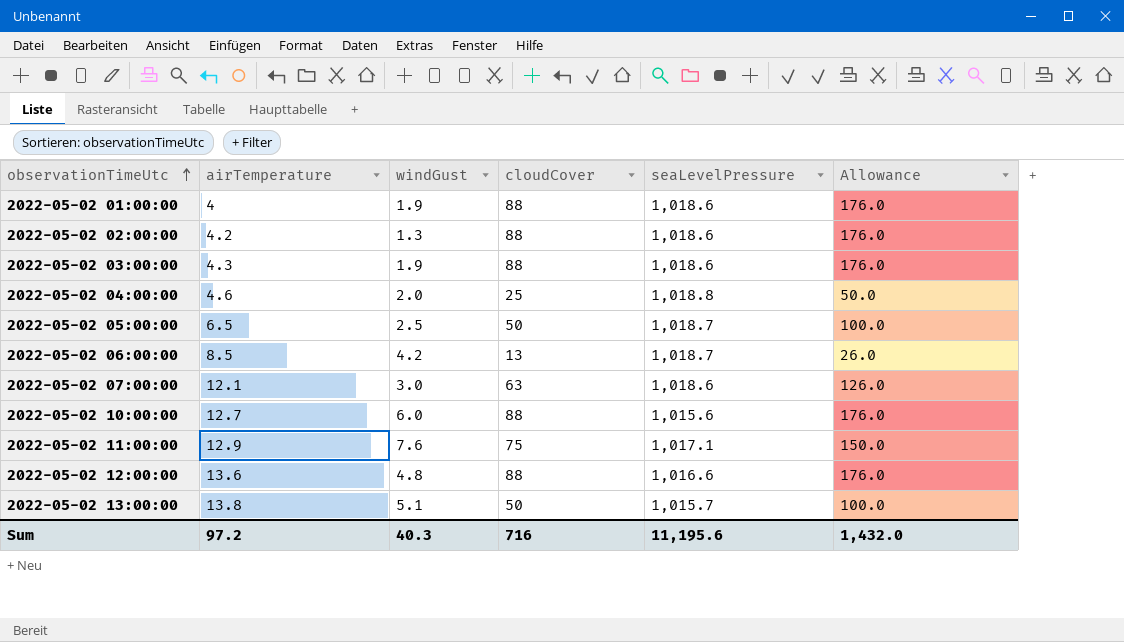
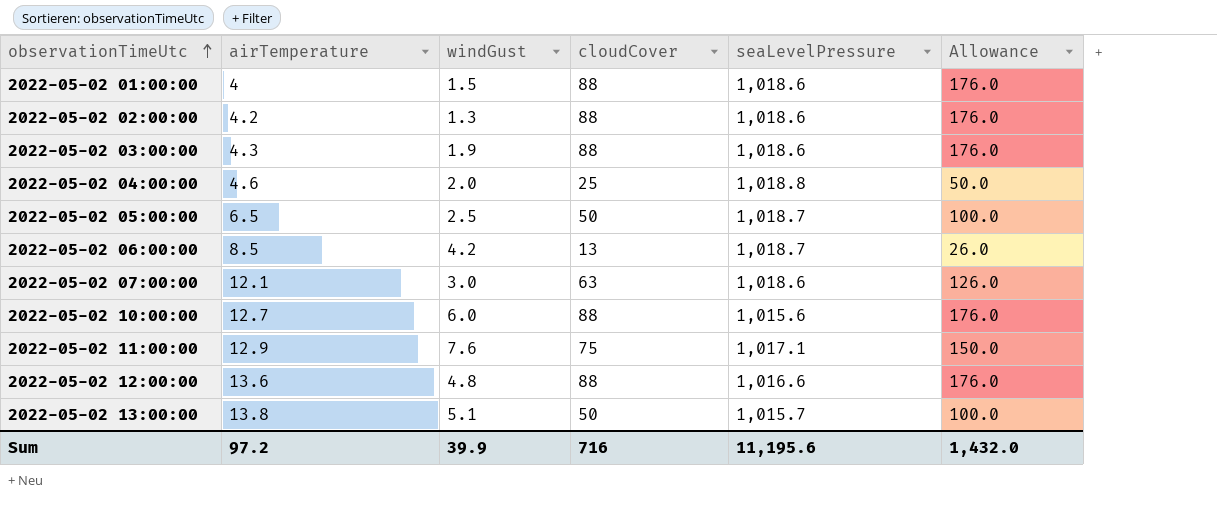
2022-05-02 01:00:00 | windGust: 1.9 -> 1.5
Sum | windGust: 40.3 -> 39.9

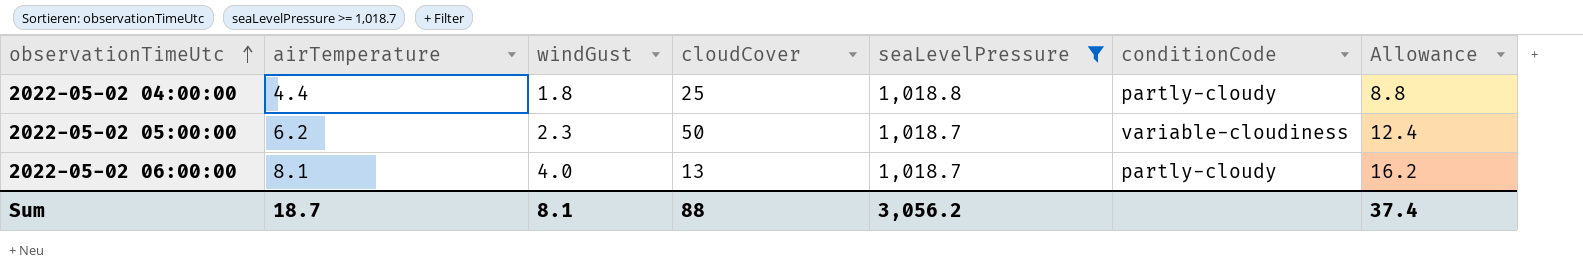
filter: none -> seaLevelPressure >= 1,018.7
column conditionCode | position: none -> 6
column Allowance | formula: [cloudCover] * 2 -> [airTemperature] * 2
2022-05-02 04:00:00 | airTemperature: 4.6 -> 4.4
2022-05-02 04:00:00 | windGust: 2.0 -> 1.8
2022-05-02 05:00:00 | airTemperature: 6.5 -> 6.2
2022-05-02 05:00:00 | windGust: 2.5 -> 2.3
2022-05-02 06:00:00 | airTemperature: 8.5 -> 8.1
2022-05-02 06:00:00 | windGust: 4.2 -> 4.0
Sum | airTemperature: 97.2 -> 18.7
Sum | windGust: 39.9 -> 8.1
Sum | cloudCover: 716 -> 88
Sum | seaLevelPressure: 11,195.6 -> 3,056.2
Sum | Allowance: 1,432.0 -> 37.4

